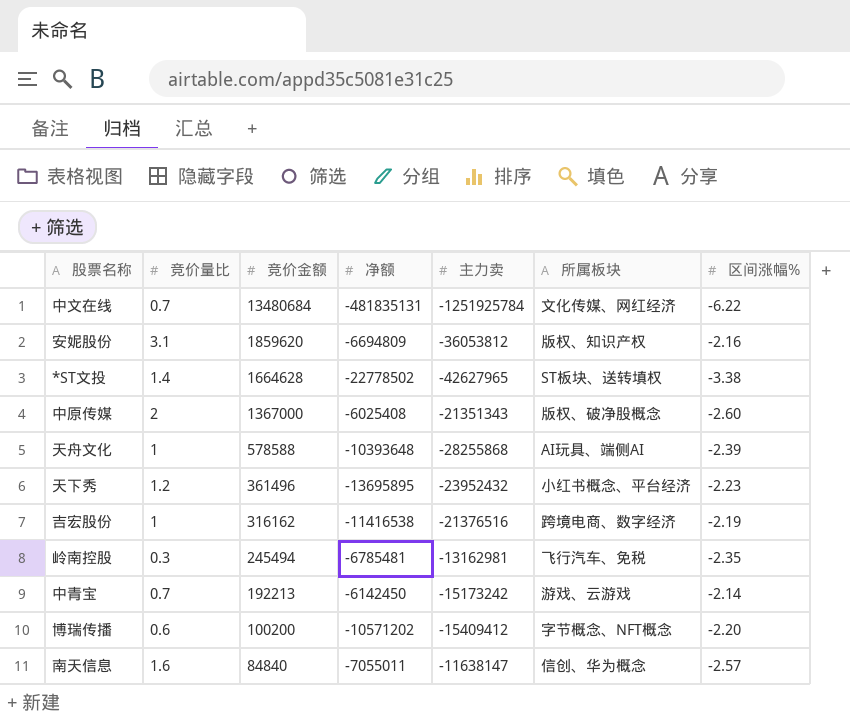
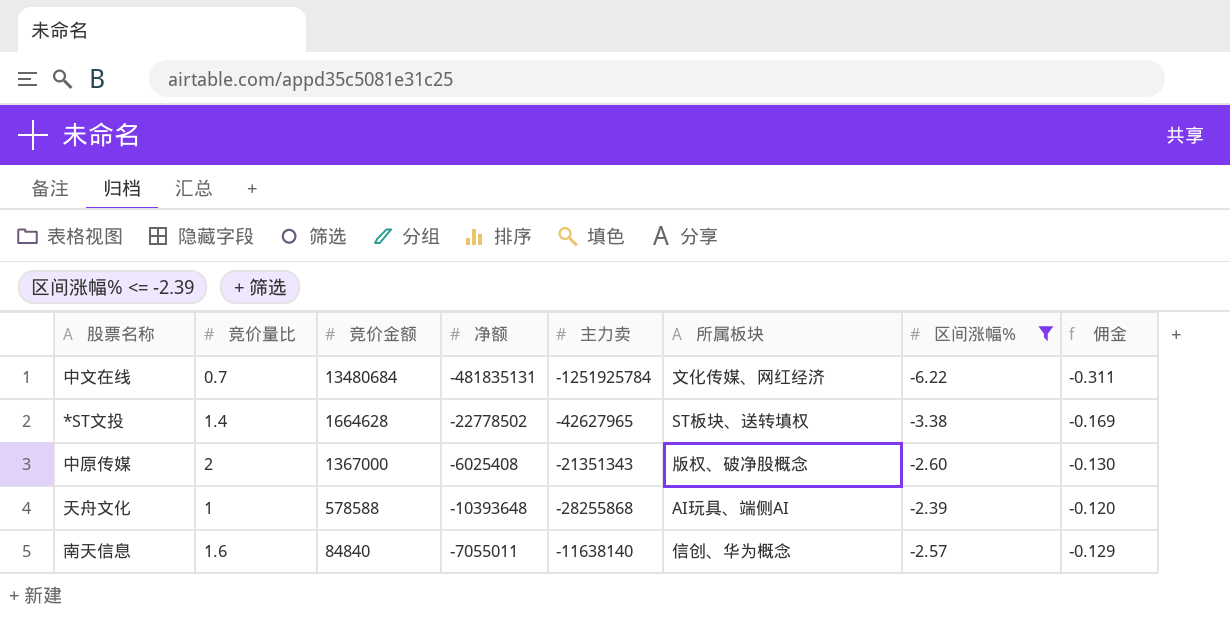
filter: none -> 区间涨幅% <= -2.39
column 佣金 | formula: none -> [区间涨幅%] * 0.05
南天信息 | 主力卖: -11638147 -> -11638140

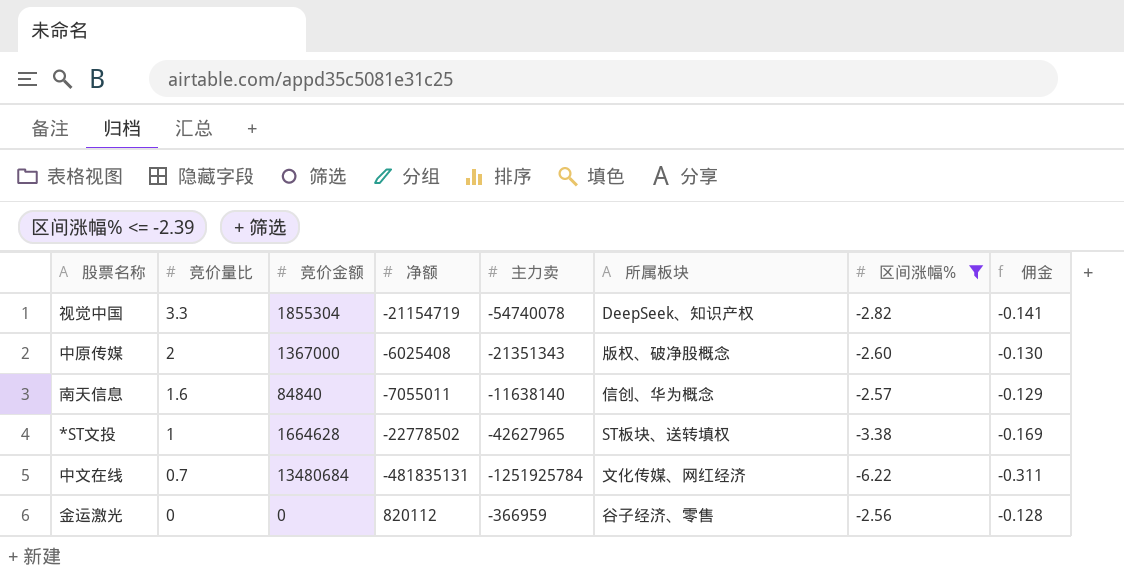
row order: 竞价金额 descending -> 竞价量比 descending
row 天舟文化: 1 | 578588 | -10393648 | -28255868 | AI玩具、端侧AI | -2.39 | -0.120 -> none
row 视觉中国: none -> 3.3 | 1855304 | -21154719 | -54740078 | DeepSeek、知识产权 | -2.82 | -0.141
*ST文投 | 竞价量比: 1.4 -> 1
row 金运激光: none -> 0 | 0 | 820112 | -366959 | 谷子经济、零售 | -2.56 | -0.128

